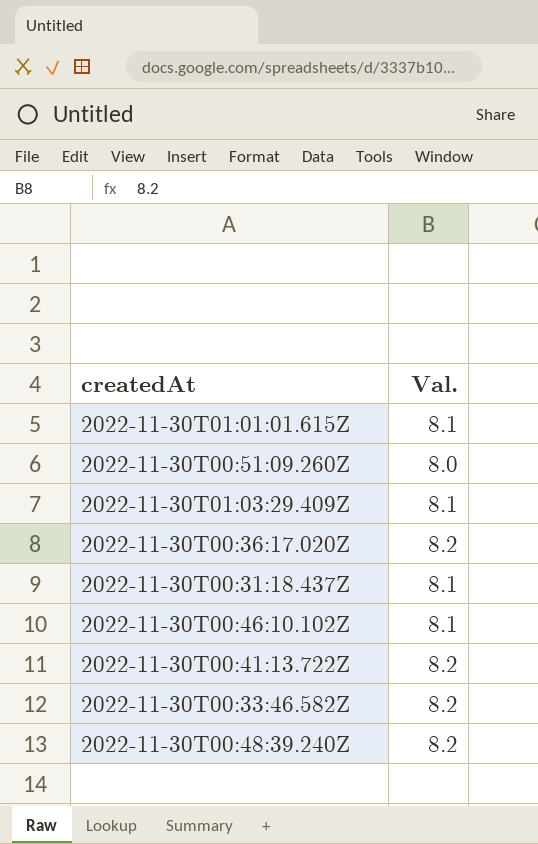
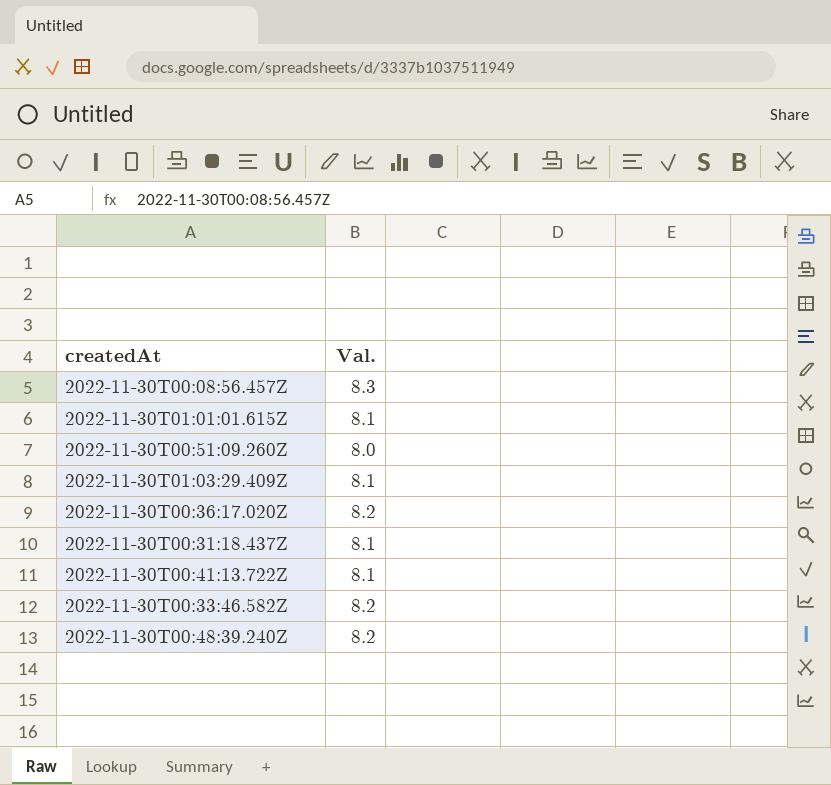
row 2022-11-30T00:46:10.102Z: 8.1 -> none
row 2022-11-30T00:08:56.457Z: none -> 8.3
2022-11-30T00:41:13.722Z | Val.: 8.2 -> 8.1

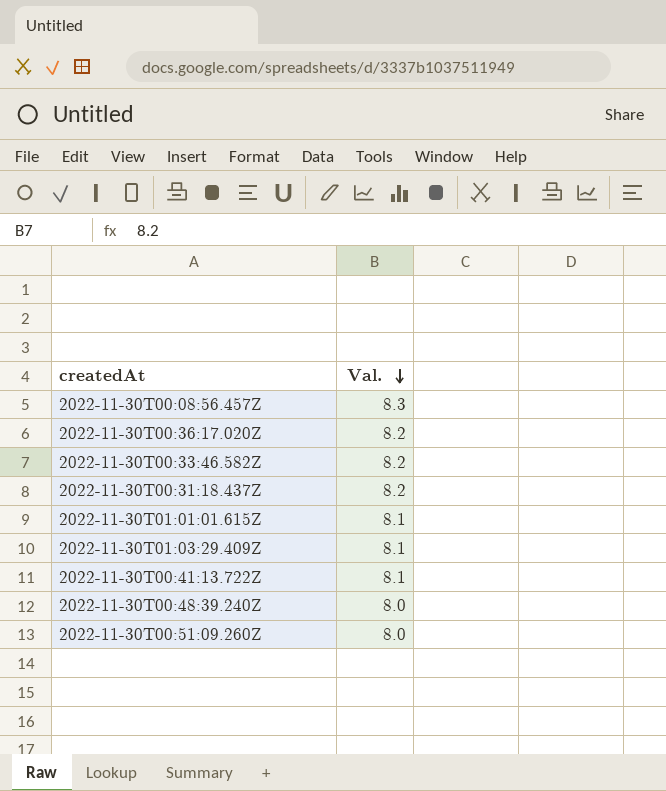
row order: none -> Val. descending
2022-11-30T00:31:18.437Z | Val.: 8.1 -> 8.2
2022-11-30T00:48:39.240Z | Val.: 8.2 -> 8.0

